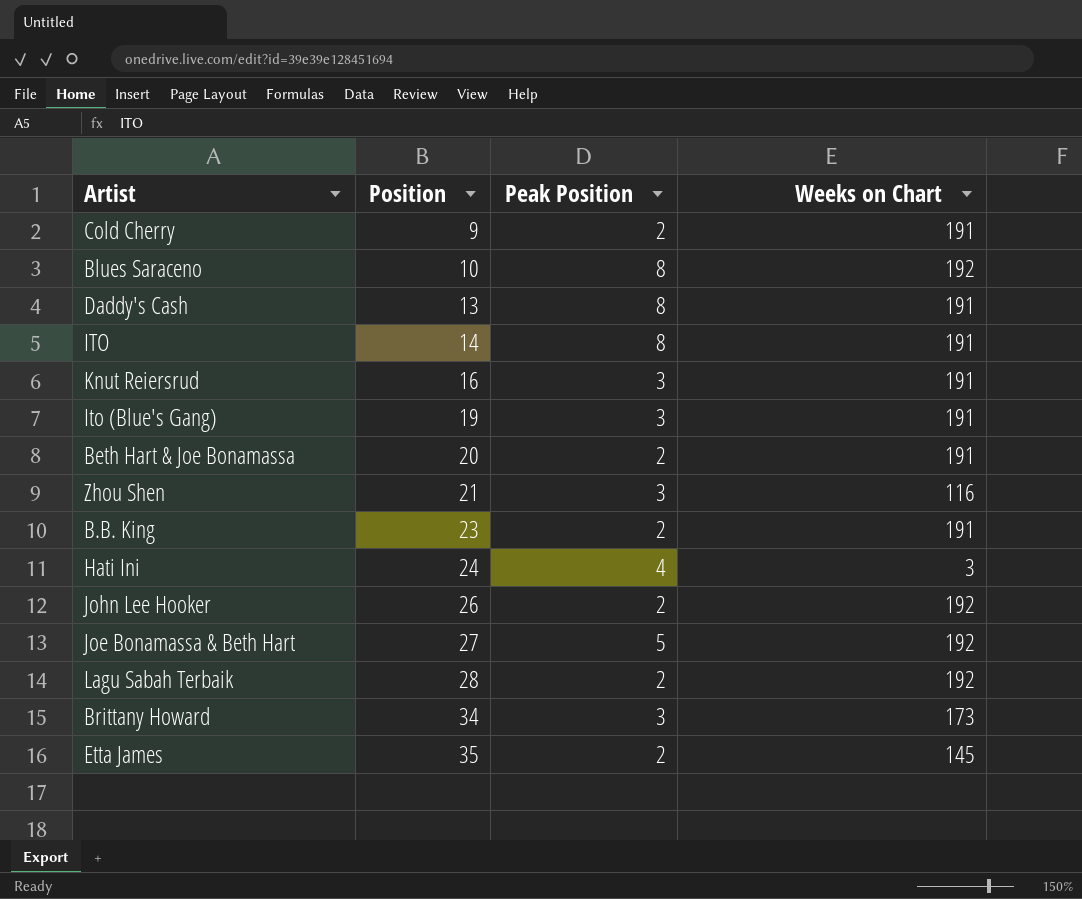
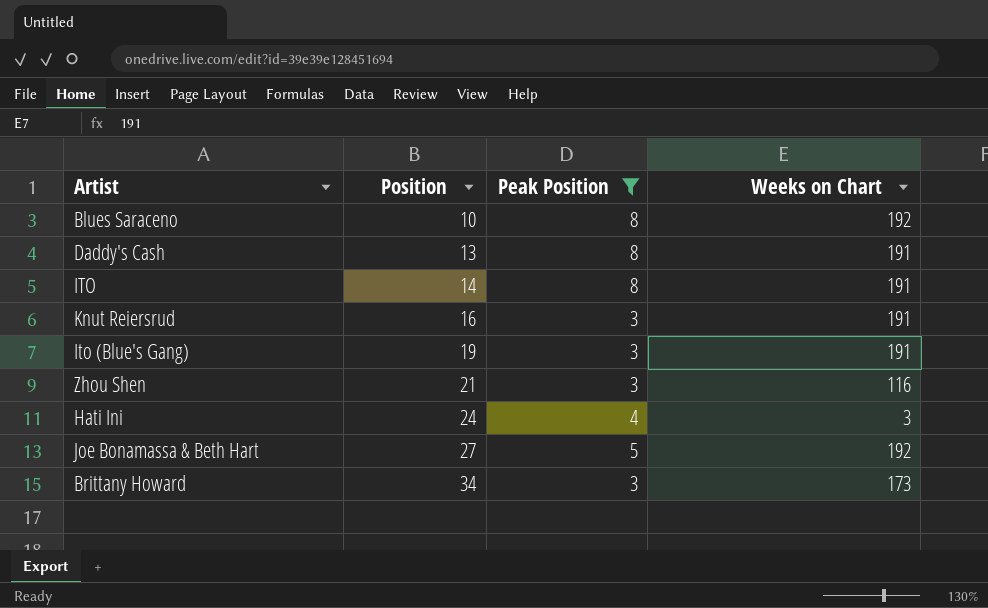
filter: none -> Peak Position != 2

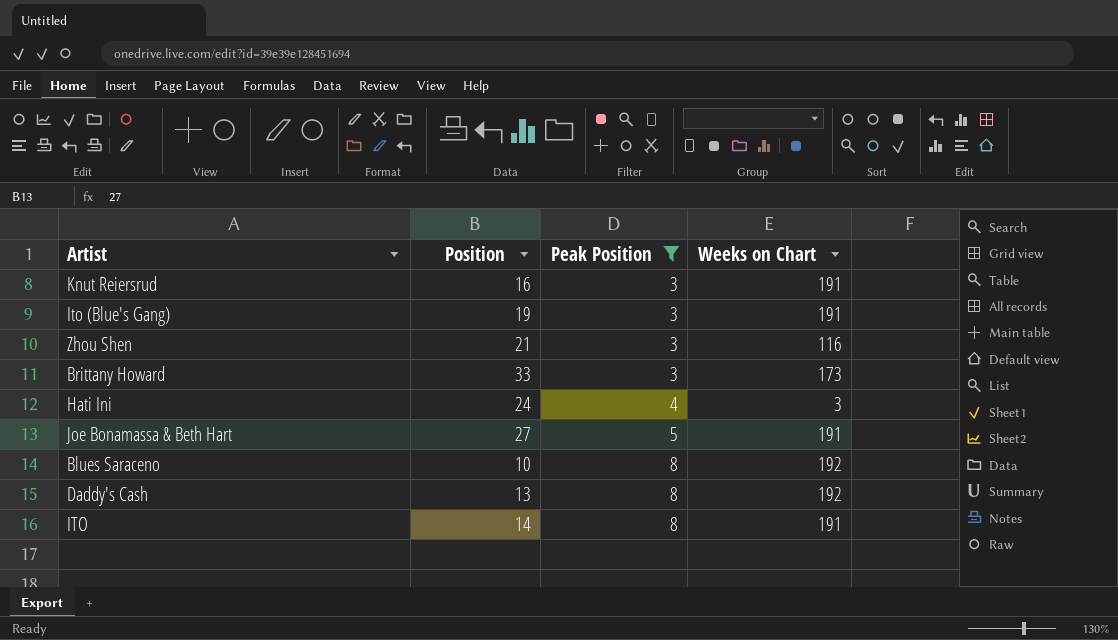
row order: Position ascending -> Peak Position ascending
Brittany Howard | Position: 34 -> 33
Joe Bonamassa & Beth Hart | Weeks on Chart: 192 -> 191
Daddy's Cash | Weeks on Chart: 191 -> 192

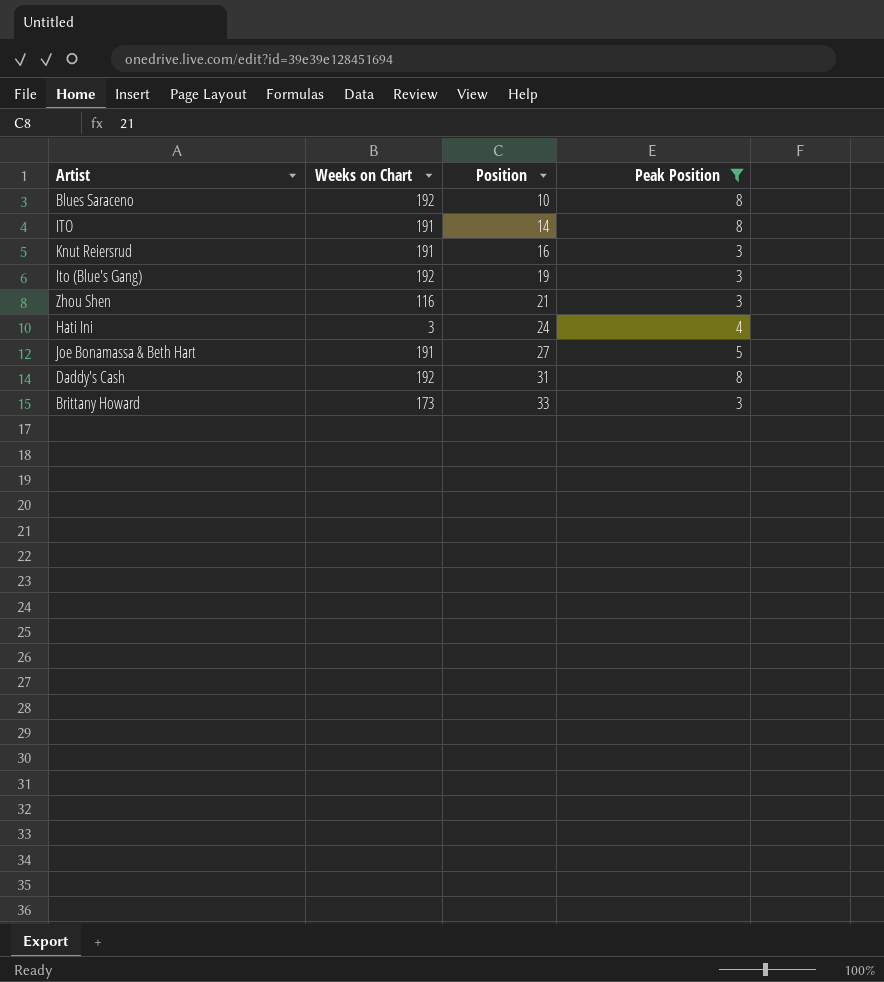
row order: Peak Position ascending -> Position ascending
column Weeks on Chart | position: 4 -> 2
Ito (Blue's Gang) | Weeks on Chart: 191 -> 192
Daddy's Cash | Position: 13 -> 31

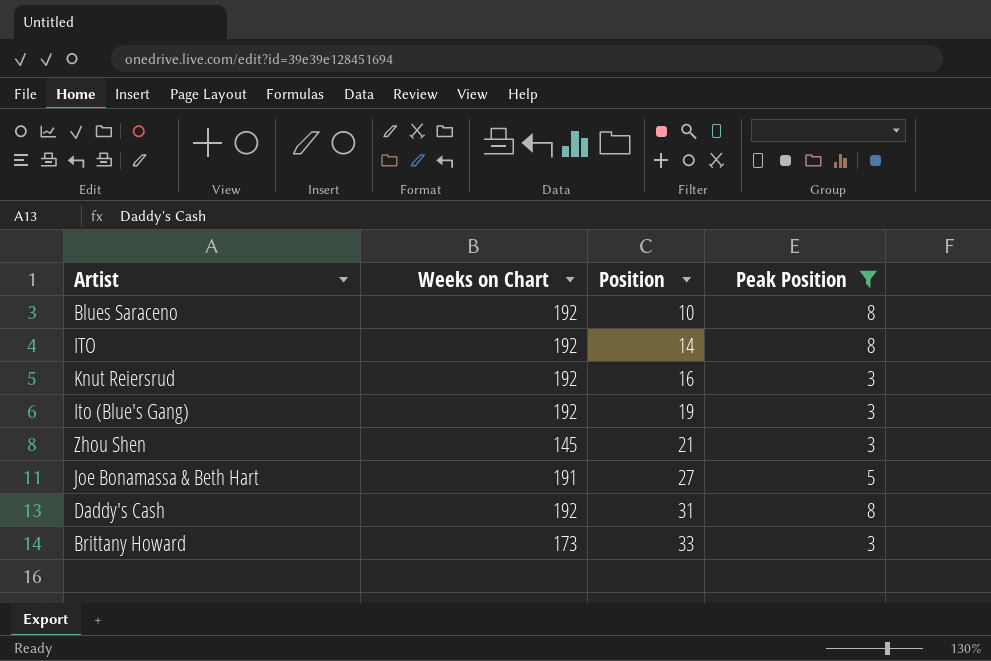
row Hati Ini: 3 | 24 | 4 -> none
ITO | Weeks on Chart: 191 -> 192
Knut Reiersrud | Weeks on Chart: 191 -> 192
Zhou Shen | Weeks on Chart: 116 -> 145

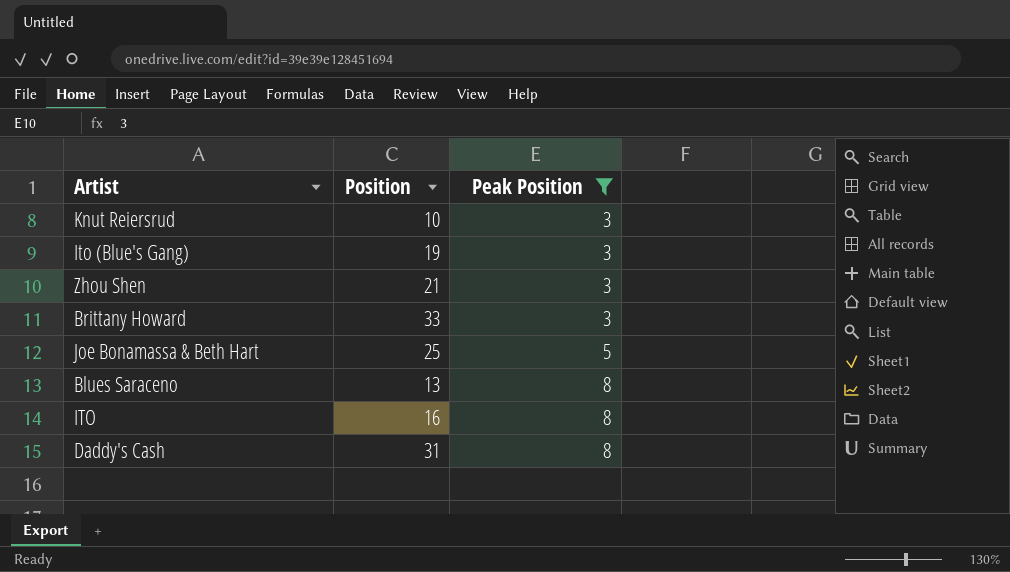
row order: Position ascending -> Peak Position ascending
column Weeks on Chart | position: 2 -> none
Knut Reiersrud | Position: 16 -> 10
Joe Bonamassa & Beth Hart | Position: 27 -> 25
Blues Saraceno | Position: 10 -> 13
ITO | Position: 14 -> 16

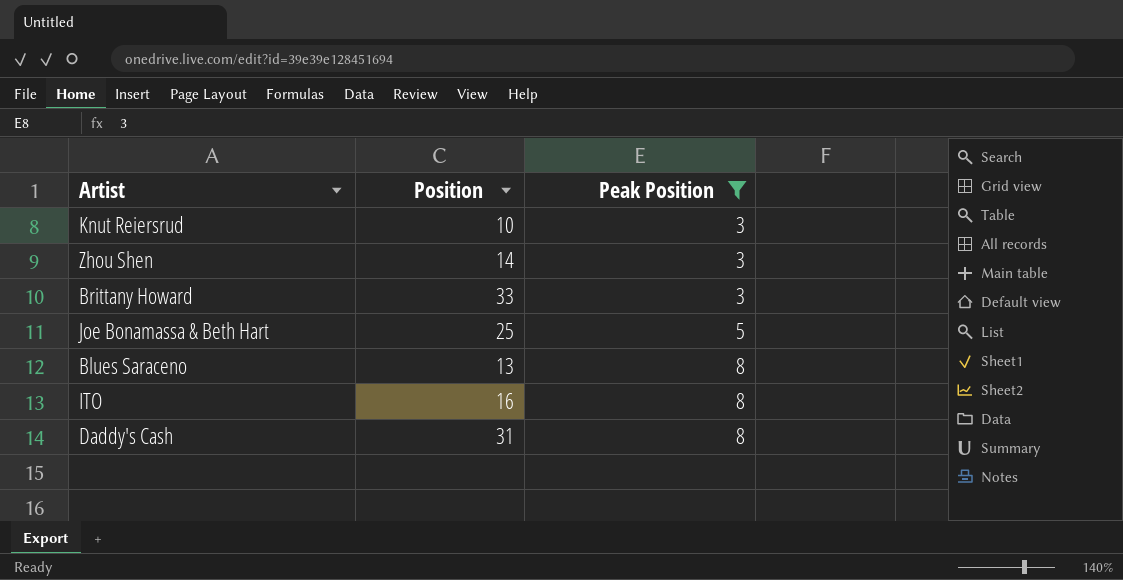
row Ito (Blue's Gang): 19 | 3 -> none
Zhou Shen | Position: 21 -> 14

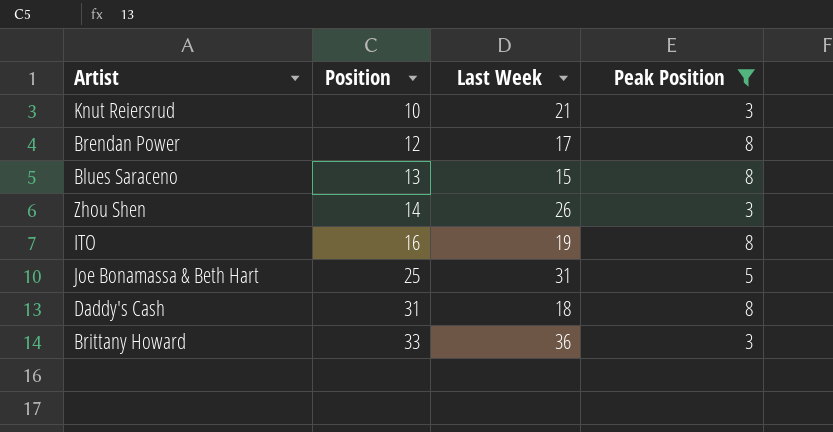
row order: Peak Position ascending -> Position ascending
column Last Week | position: none -> 3
row Brendan Power: none -> 12 | 17 | 8

